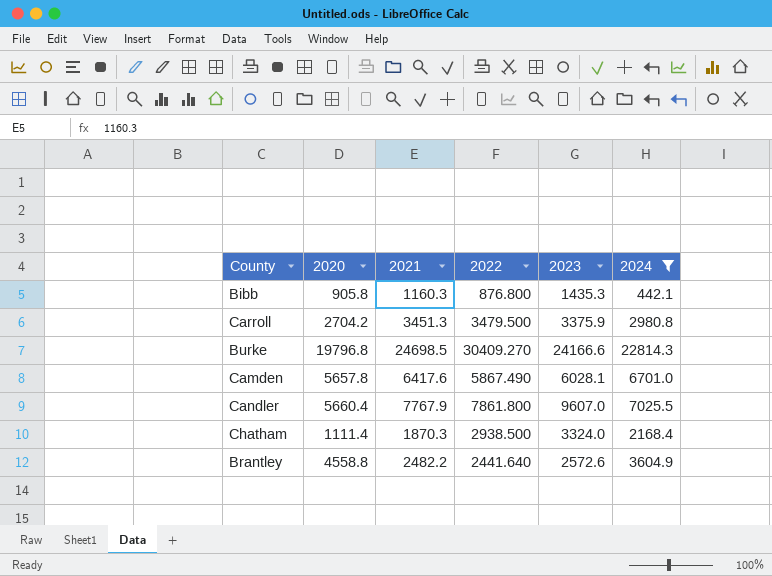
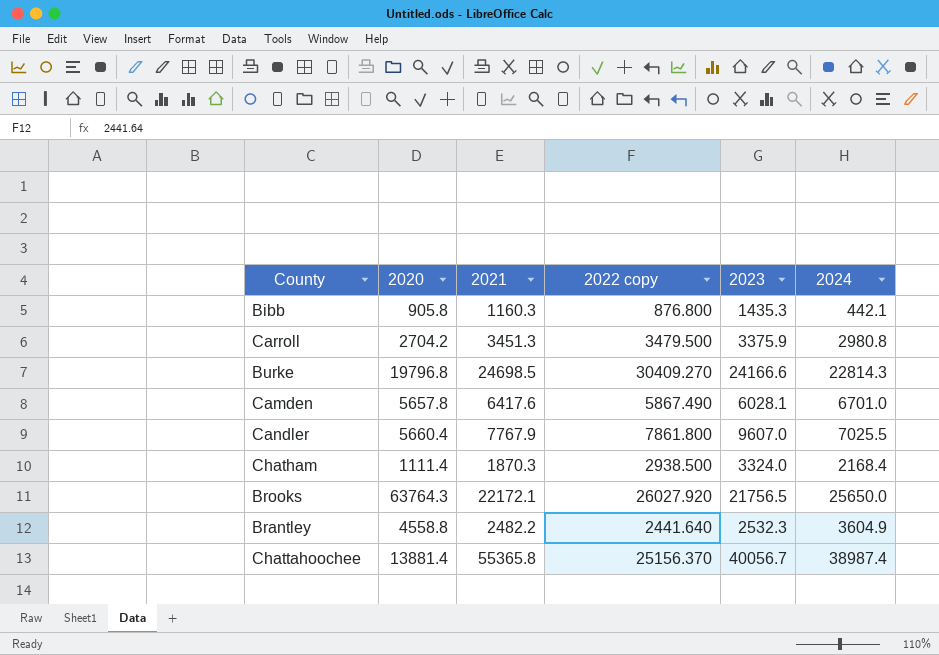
filter: 2024 <= 22814.3 -> none
column name: 2022 -> 2022 copy
Brantley | 2023: 2572.6 -> 2532.3

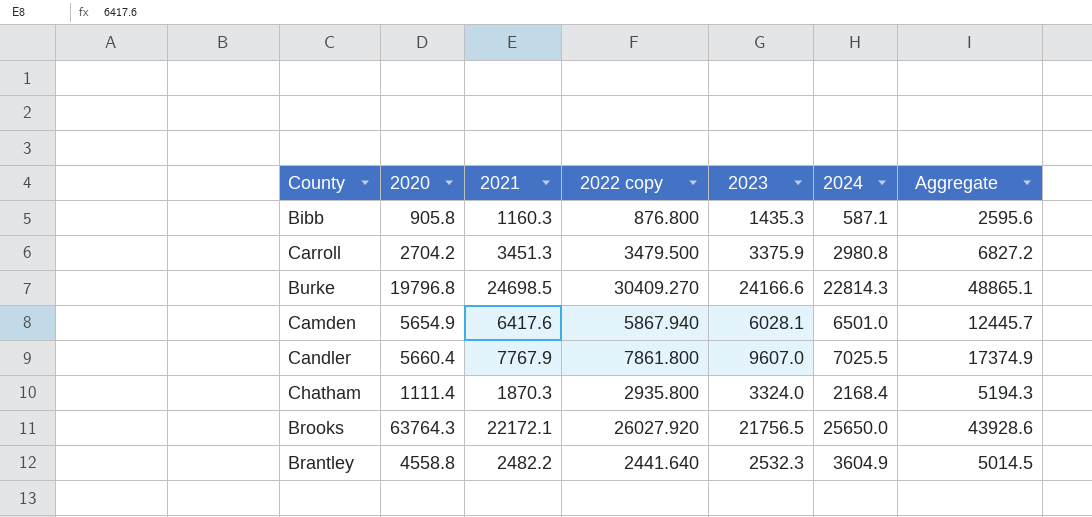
column Aggregate | formula: none -> [2021] + [2023]
row Chattahoochee: 13881.4 | 55365.8 | 25156.370 | 40056.7 | 38987.4 -> none
Bibb | 2024: 442.1 -> 587.1
Camden | 2020: 5657.8 -> 5654.9
Camden | 2022 copy: 5867.490 -> 5867.940
Camden | 2024: 6701.0 -> 6501.0
Chatham | 2022 copy: 2938.500 -> 2935.800

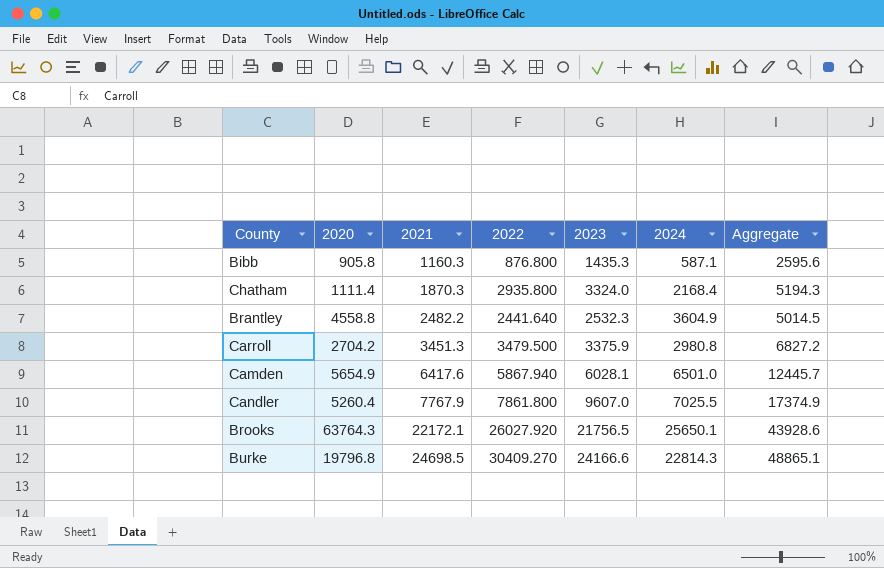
row order: none -> 2021 ascending
column name: 2022 copy -> 2022
Candler | 2020: 5660.4 -> 5260.4
Brooks | 2024: 25650.0 -> 25650.1

